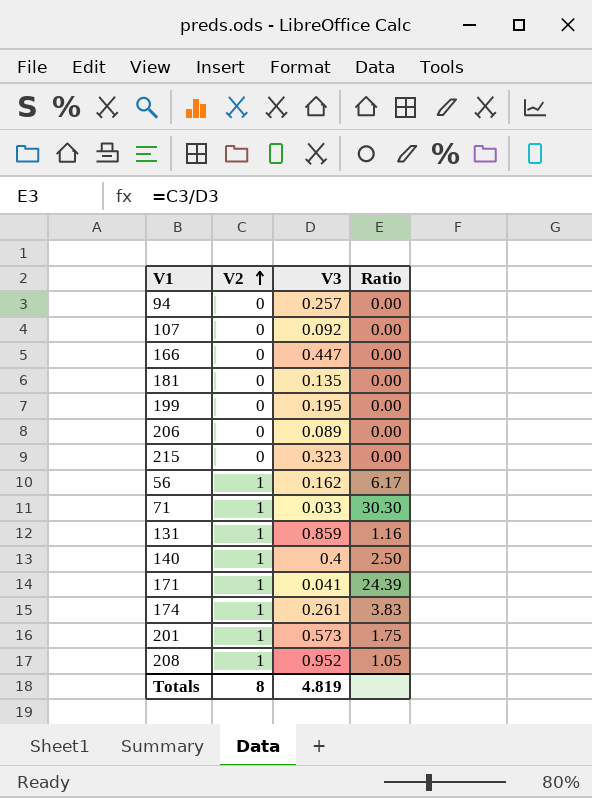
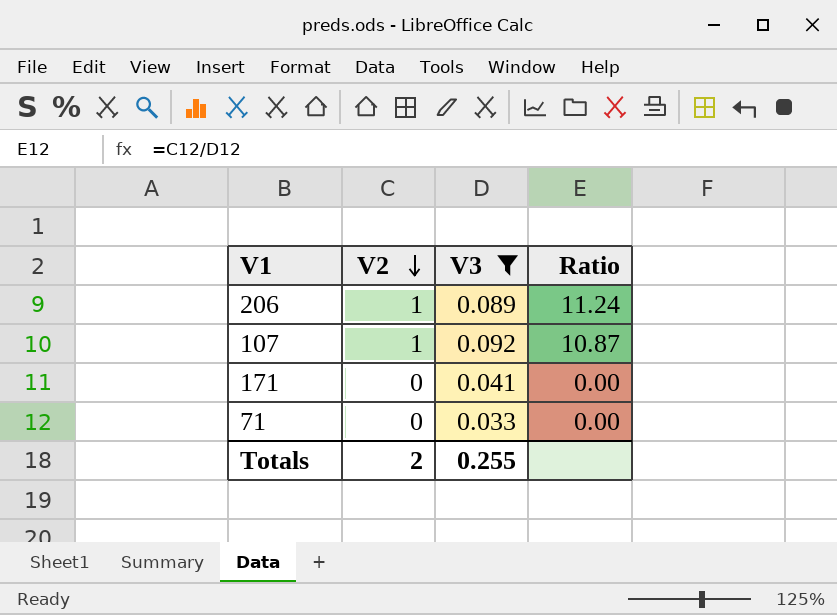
filter: none -> V3 <= 0.092
row order: V2 ascending -> V2 descending
206 | V2: 0 -> 1
206 | Ratio: 0.00 -> 11.24
107 | V2: 0 -> 1
107 | Ratio: 0.00 -> 10.87
171 | V2: 1 -> 0
171 | Ratio: 24.39 -> 0.00
71 | V2: 1 -> 0
71 | Ratio: 30.30 -> 0.00
Totals | V2: 8 -> 2
Totals | V3: 4.819 -> 0.255

